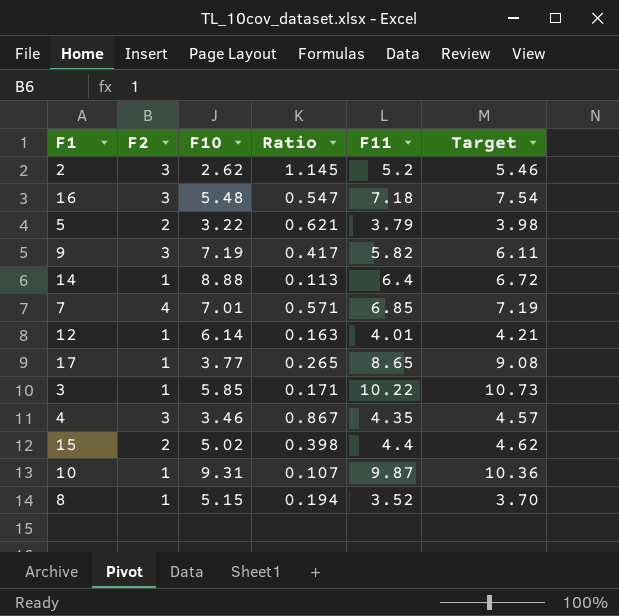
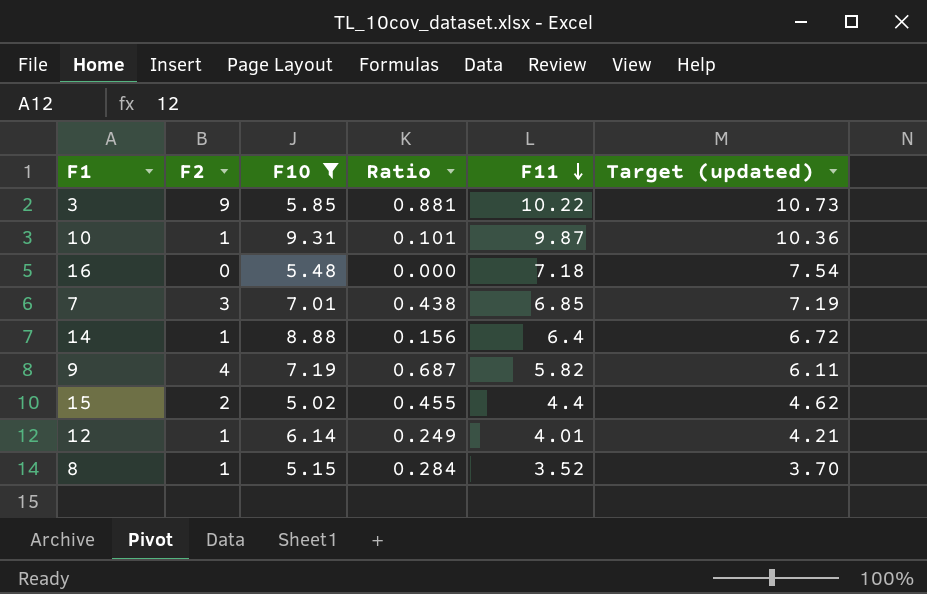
filter: none -> F10 >= 5.02
row order: none -> F11 descending
column Ratio | formula: [F2] / [F10] -> [F2] / [F11]
column name: Target -> Target (updated)
3 | F2: 1 -> 9
16 | F2: 3 -> 0
7 | F2: 4 -> 3
9 | F2: 3 -> 4

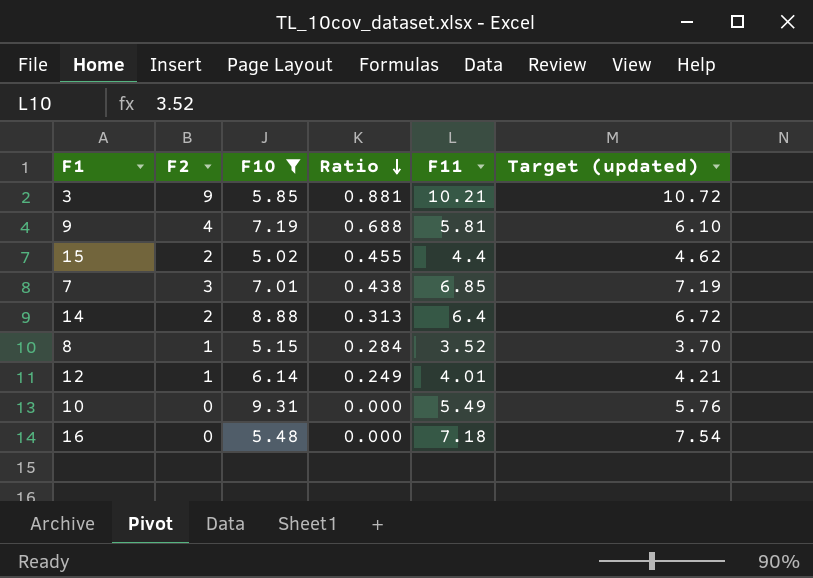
row order: F11 descending -> Ratio descending
3 | F11: 10.22 -> 10.21
3 | Target (updated): 10.73 -> 10.72
9 | Ratio: 0.687 -> 0.688
9 | F11: 5.82 -> 5.81
9 | Target (updated): 6.11 -> 6.10
14 | F2: 1 -> 2
14 | Ratio: 0.156 -> 0.313
10 | F2: 1 -> 0
10 | Ratio: 0.101 -> 0.000
10 | F11: 9.87 -> 5.49
10 | Target (updated): 10.36 -> 5.76

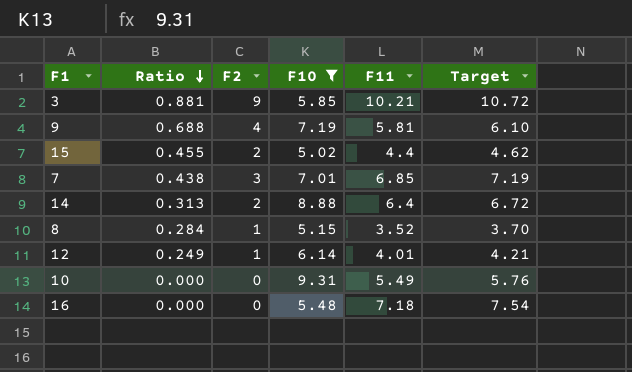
column Ratio | position: 4 -> 2
column name: Target (updated) -> Target

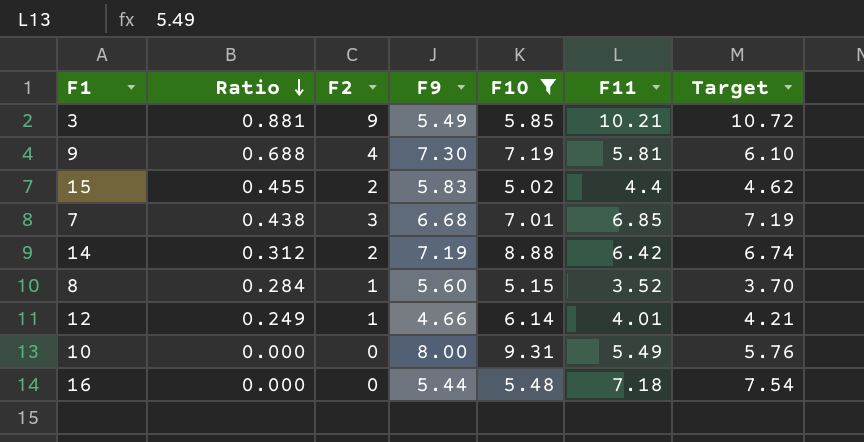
column F9 | position: none -> 4
14 | Ratio: 0.313 -> 0.312
14 | F11: 6.4 -> 6.42
14 | Target: 6.72 -> 6.74

